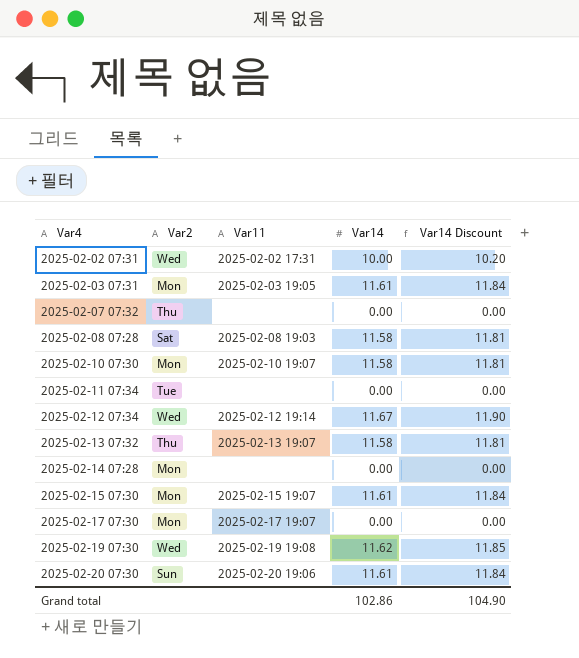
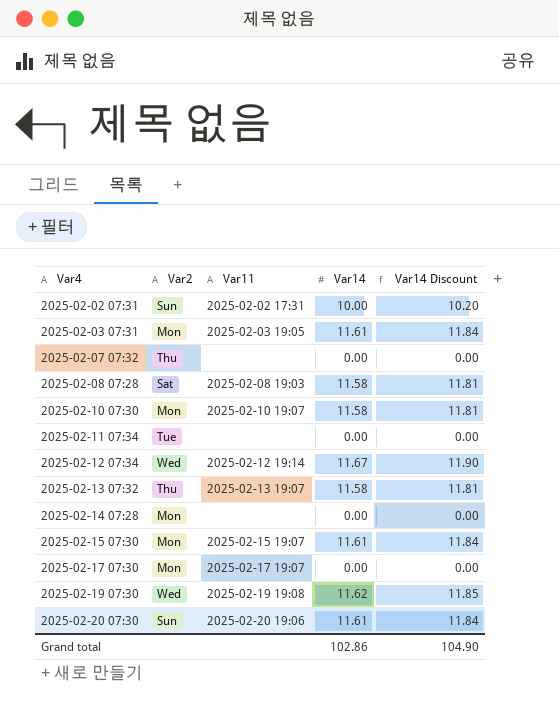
2025-02-02 07:31 | Var2: Wed -> Sun

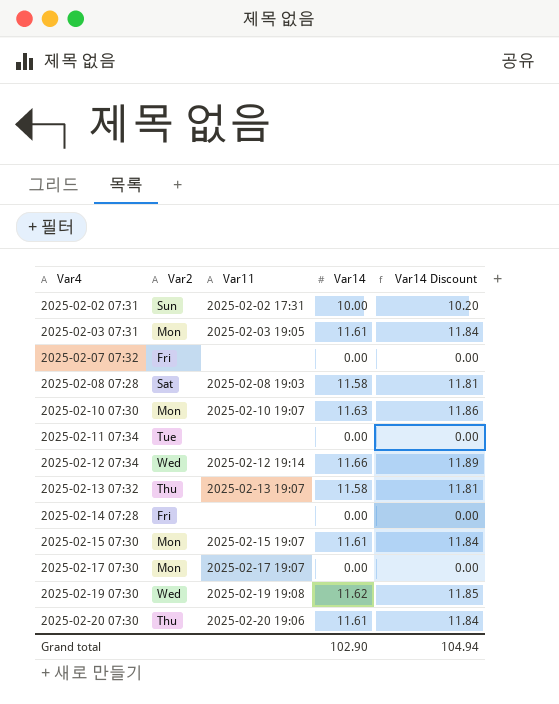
2025-02-07 07:32 | Var2: Thu -> Fri
2025-02-10 07:30 | Var14: 11.58 -> 11.63
2025-02-10 07:30 | Var14 Discount: 11.81 -> 11.86
2025-02-12 07:34 | Var14: 11.67 -> 11.66
2025-02-12 07:34 | Var14 Discount: 11.90 -> 11.89
2025-02-14 07:28 | Var2: Mon -> Fri
2025-02-20 07:30 | Var2: Sun -> Thu
Grand total | Var14: 102.86 -> 102.90
Grand total | Var14 Discount: 104.90 -> 104.94

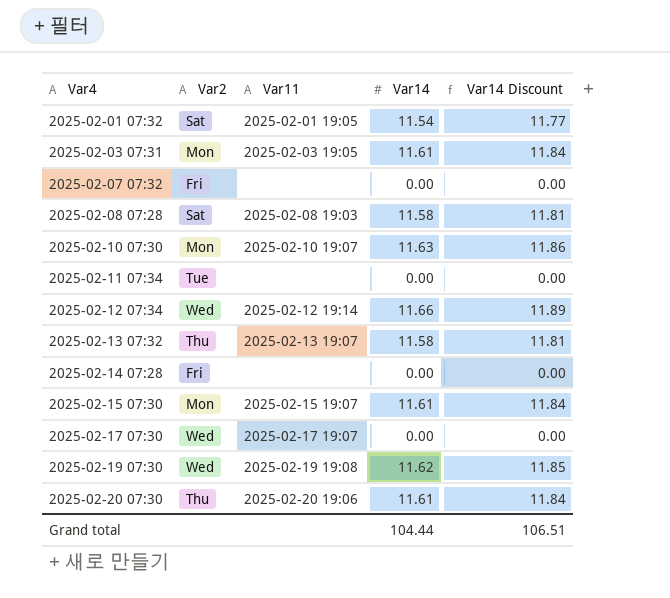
row 2025-02-02 07:31: Sun | 2025-02-02 17:31 | 10.00 | 10.20 -> none
row 2025-02-01 07:32: none -> Sat | 2025-02-01 19:05 | 11.54 | 11.77
2025-02-17 07:30 | Var2: Mon -> Wed
Grand total | Var14: 102.90 -> 104.44
Grand total | Var14 Discount: 104.94 -> 106.51

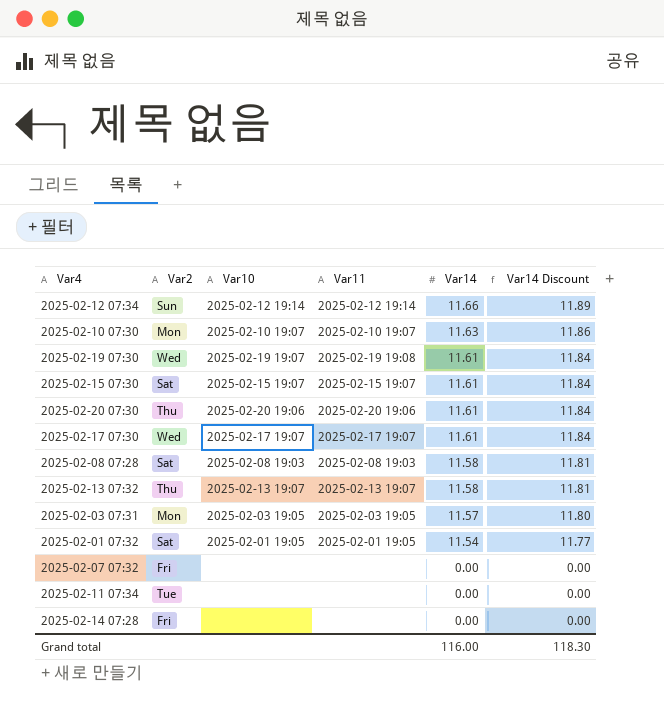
row order: Var4 ascending -> Var14 descending
column Var10 | position: none -> 3
2025-02-12 07:34 | Var2: Wed -> Sun
2025-02-19 07:30 | Var14: 11.62 -> 11.61
2025-02-19 07:30 | Var14 Discount: 11.85 -> 11.84
2025-02-15 07:30 | Var2: Mon -> Sat
2025-02-17 07:30 | Var14: 0.00 -> 11.61
2025-02-17 07:30 | Var14 Discount: 0.00 -> 11.84
2025-02-03 07:31 | Var14: 11.61 -> 11.57
2025-02-03 07:31 | Var14 Discount: 11.84 -> 11.80
Grand total | Var14: 104.44 -> 116.00
Grand total | Var14 Discount: 106.51 -> 118.30

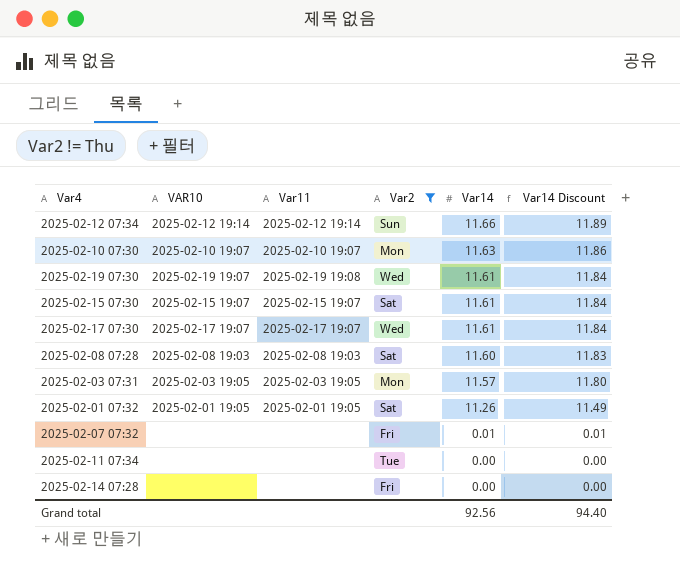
filter: none -> Var2 != Thu
column name: Var10 -> VAR10
column Var2 | position: 2 -> 4
2025-02-08 07:28 | Var14: 11.58 -> 11.60
2025-02-08 07:28 | Var14 Discount: 11.81 -> 11.83
2025-02-01 07:32 | Var14: 11.54 -> 11.26
2025-02-01 07:32 | Var14 Discount: 11.77 -> 11.49
2025-02-07 07:32 | Var14: 0.00 -> 0.01
2025-02-07 07:32 | Var14 Discount: 0.00 -> 0.01
Grand total | Var14: 116.00 -> 92.56
Grand total | Var14 Discount: 118.30 -> 94.40

